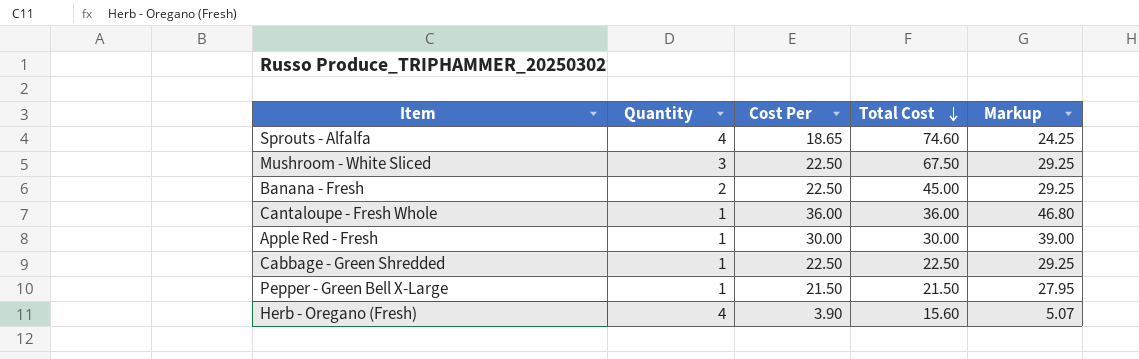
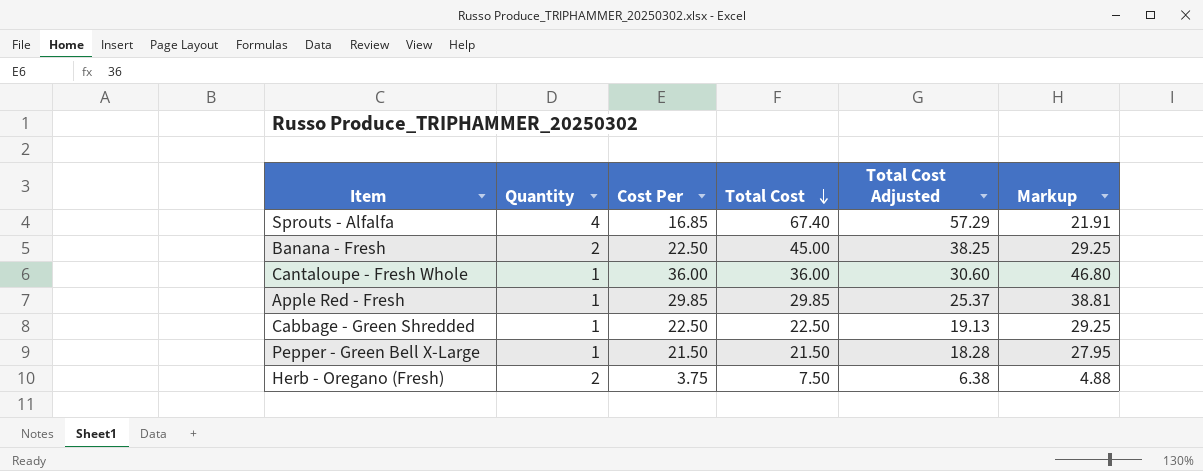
column Total Cost Adjusted | formula: none -> [Total Cost] * 0.85
row Mushroom - White Sliced: 3 | 22.50 | 67.50 | 29.25 -> none
Sprouts - Alfalfa | Cost Per: 18.65 -> 16.85
Sprouts - Alfalfa | Total Cost: 74.60 -> 67.40
Sprouts - Alfalfa | Markup: 24.25 -> 21.91
Apple Red - Fresh | Cost Per: 30.00 -> 29.85
Apple Red - Fresh | Total Cost: 30.00 -> 29.85
Apple Red - Fresh | Markup: 39.00 -> 38.81
Herb - Oregano (Fresh) | Quantity: 4 -> 2
Herb - Oregano (Fresh) | Cost Per: 3.90 -> 3.75
Herb - Oregano (Fresh) | Total Cost: 15.60 -> 7.50
Herb - Oregano (Fresh) | Markup: 5.07 -> 4.88

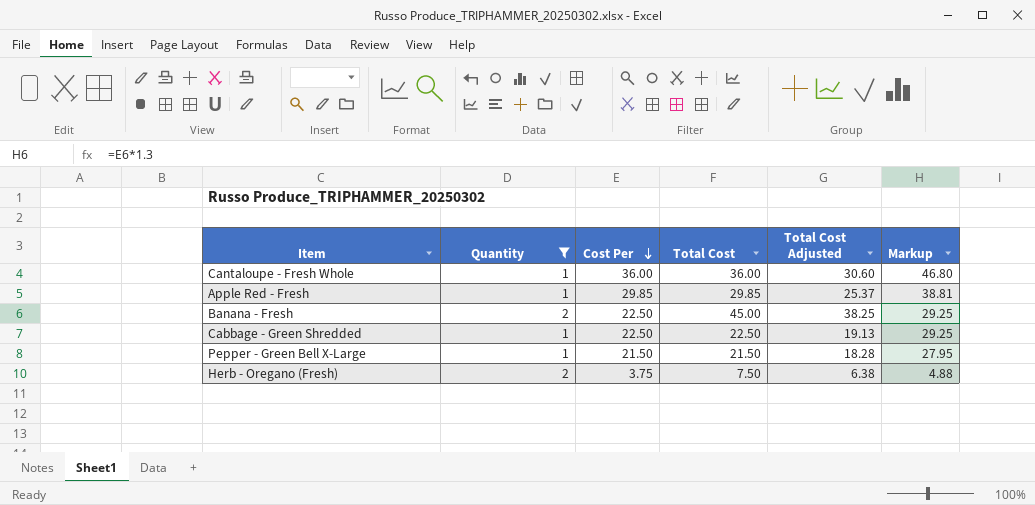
filter: none -> Quantity != 4
row order: Total Cost descending -> Cost Per descending

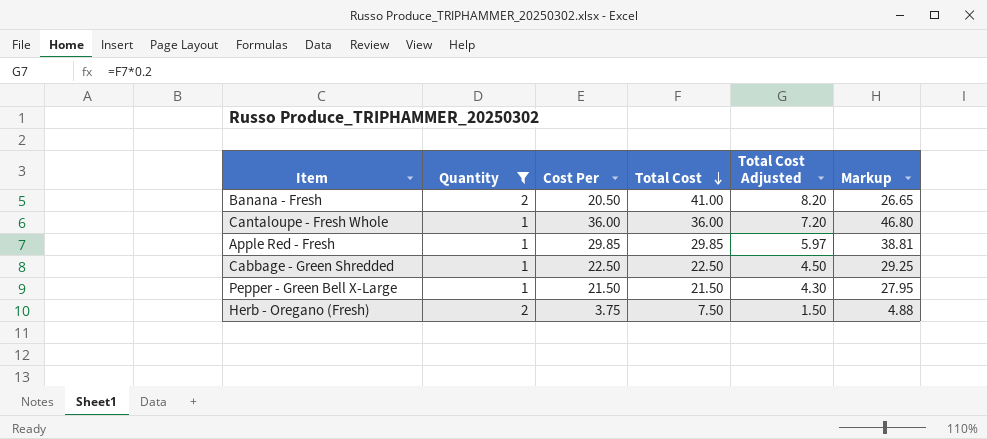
row order: Cost Per descending -> Total Cost descending
column Total Cost Adjusted | formula: [Total Cost] * 0.85 -> [Total Cost] * 0.2
Banana - Fresh | Cost Per: 22.50 -> 20.50
Banana - Fresh | Total Cost: 45.00 -> 41.00
Banana - Fresh | Markup: 29.25 -> 26.65

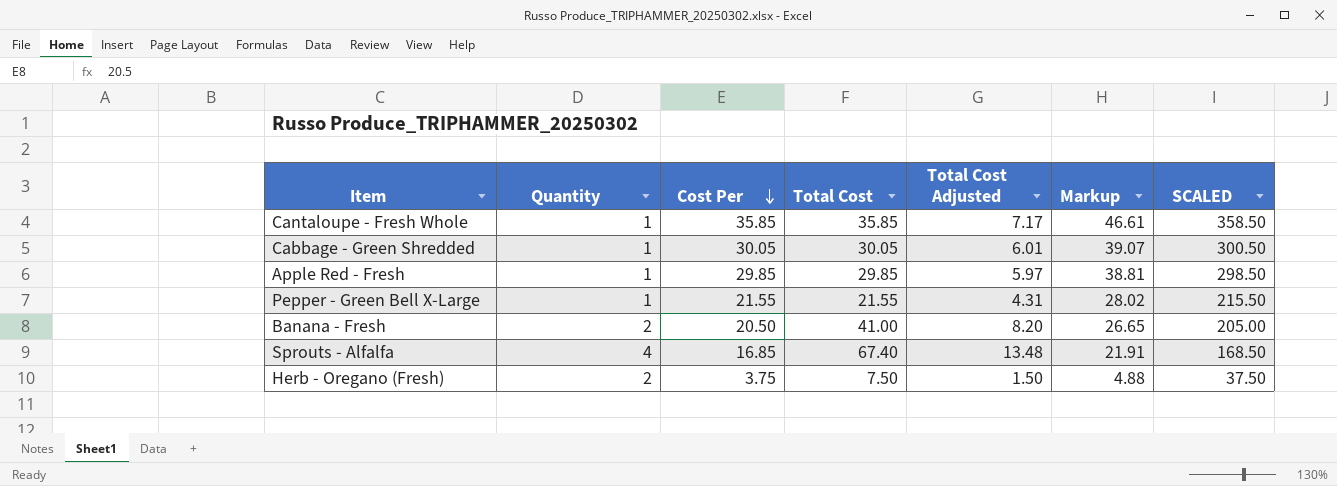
filter: Quantity != 4 -> none
row order: Total Cost descending -> Cost Per descending
column SCALED | formula: none -> [Cost Per] * 10
Cantaloupe - Fresh Whole | Cost Per: 36.00 -> 35.85
Cantaloupe - Fresh Whole | Total Cost: 36.00 -> 35.85
Cantaloupe - Fresh Whole | Total Cost Adjusted: 7.20 -> 7.17
Cantaloupe - Fresh Whole | Markup: 46.80 -> 46.61
Cabbage - Green Shredded | Cost Per: 22.50 -> 30.05
Cabbage - Green Shredded | Total Cost: 22.50 -> 30.05
Cabbage - Green Shredded | Total Cost Adjusted: 4.50 -> 6.01
Cabbage - Green Shredded | Markup: 29.25 -> 39.07
Pepper - Green Bell X-Large | Cost Per: 21.50 -> 21.55
Pepper - Green Bell X-Large | Total Cost: 21.50 -> 21.55
Pepper - Green Bell X-Large | Total Cost Adjusted: 4.30 -> 4.31
Pepper - Green Bell X-Large | Markup: 27.95 -> 28.02

